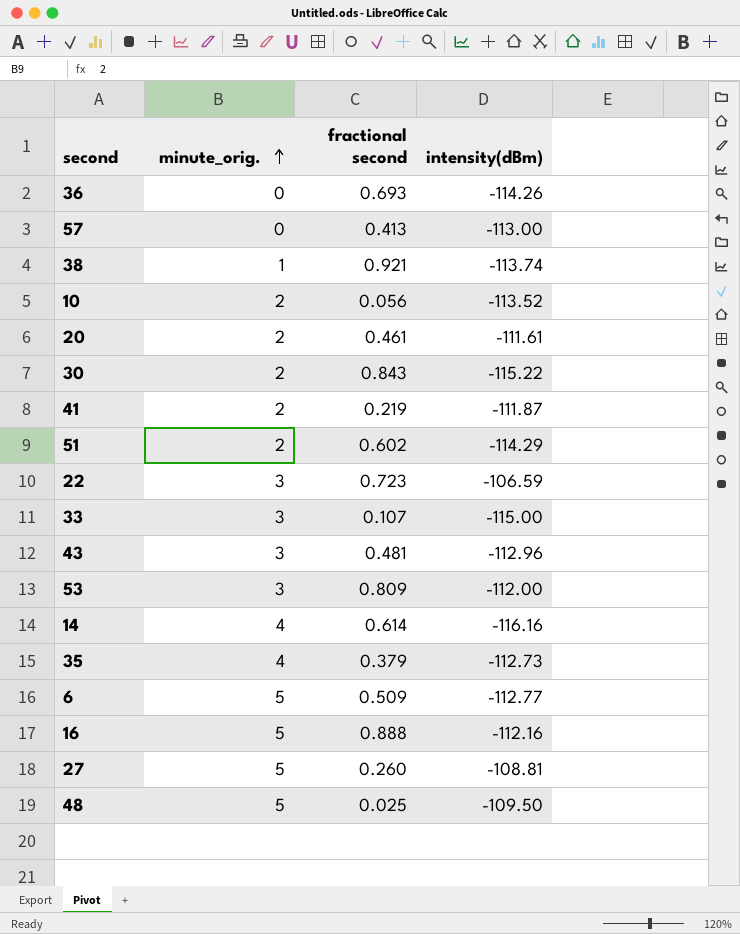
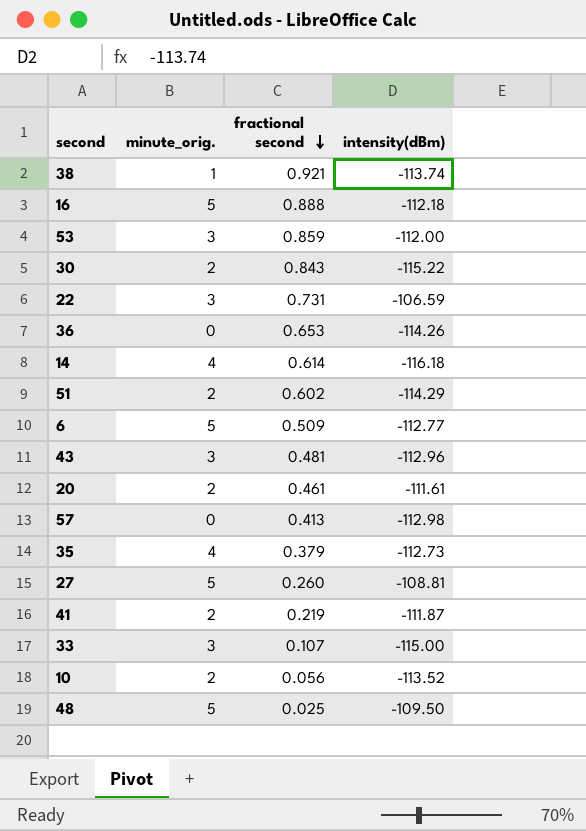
row order: minute_orig. ascending -> fractional second descending
16 | intensity(dBm): -112.16 -> -112.18
53 | fractional second: 0.809 -> 0.859
22 | fractional second: 0.723 -> 0.731
36 | fractional second: 0.693 -> 0.653
14 | intensity(dBm): -116.16 -> -116.18
57 | intensity(dBm): -113.00 -> -112.98

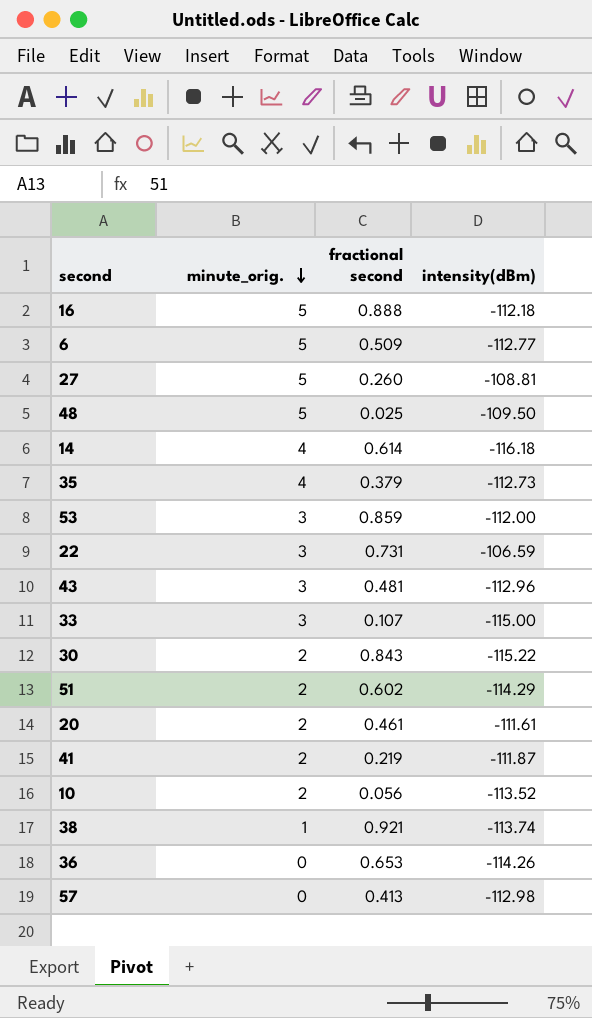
row order: fractional second descending -> minute_orig. descending

